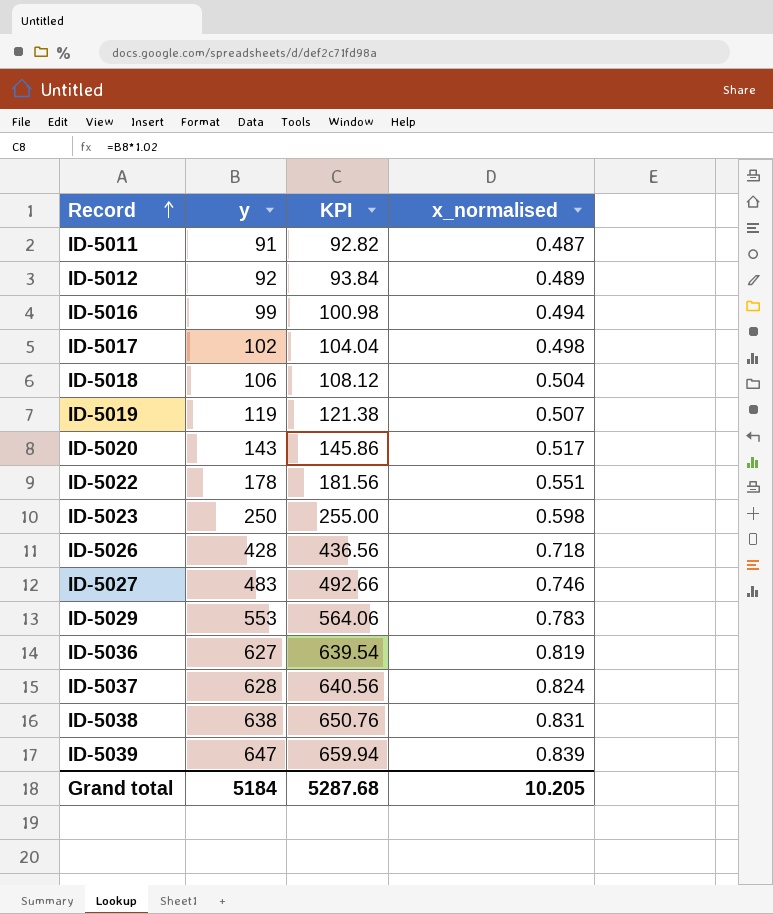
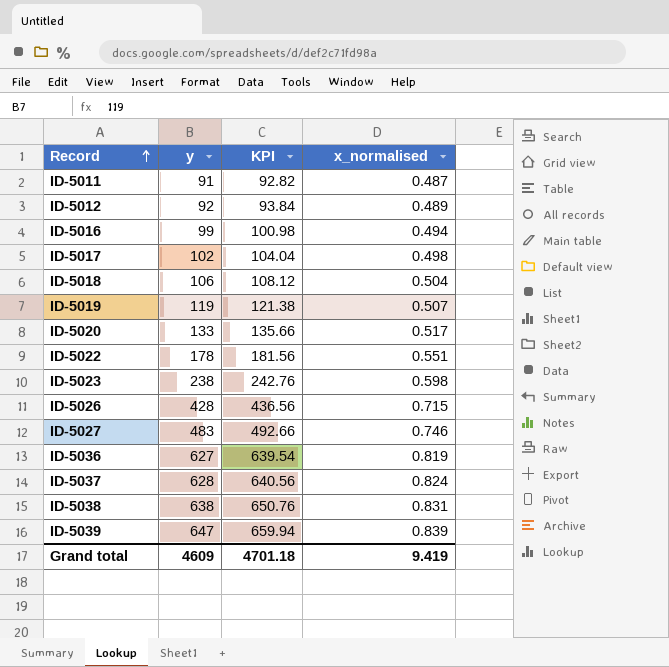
row ID-5029: 553 | 564.06 | 0.783 -> none
ID-5020 | y: 143 -> 133
ID-5020 | KPI: 145.86 -> 135.66
ID-5023 | y: 250 -> 238
ID-5023 | KPI: 255.00 -> 242.76
ID-5026 | x_normalised: 0.718 -> 0.715
Grand total | y: 5184 -> 4609
Grand total | KPI: 5287.68 -> 4701.18
Grand total | x_normalised: 10.205 -> 9.419

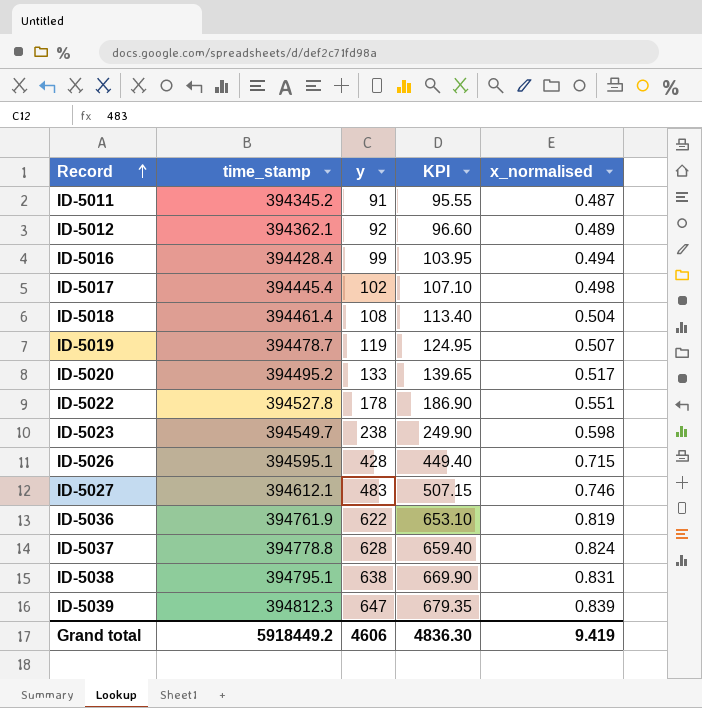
column time_stamp | position: none -> 2
column KPI | formula: [y] * 1.02 -> [y] * 1.05
ID-5018 | y: 106 -> 108
ID-5036 | y: 627 -> 622
Grand total | y: 4609 -> 4606
Grand total | KPI: 4701.18 -> 4836.30

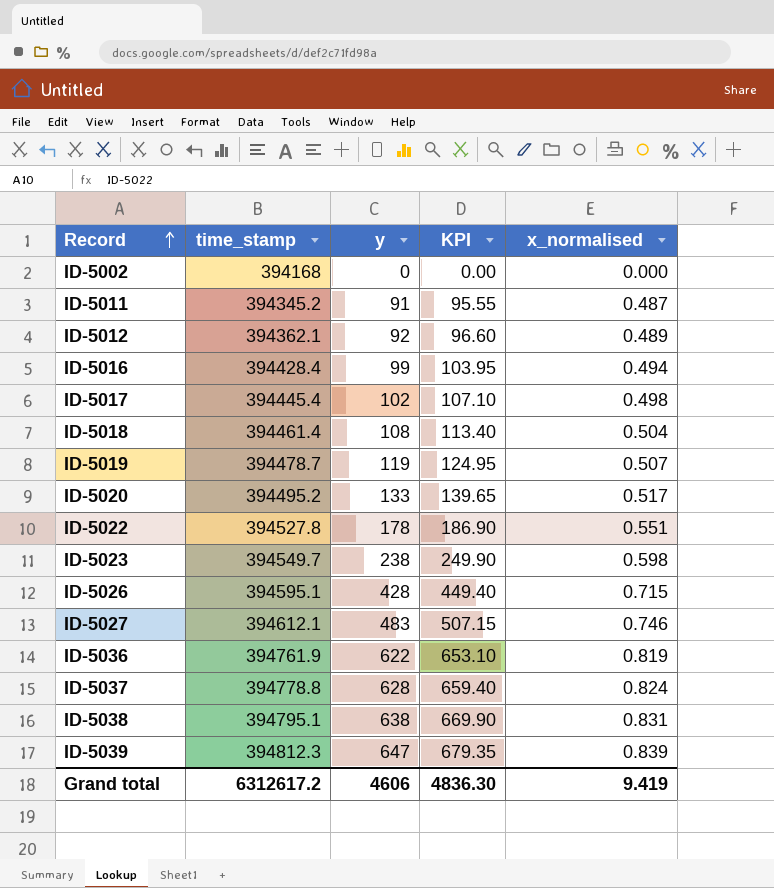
row ID-5002: none -> 394168 | 0 | 0.00 | 0.000
Grand total | time_stamp: 5918449.2 -> 6312617.2

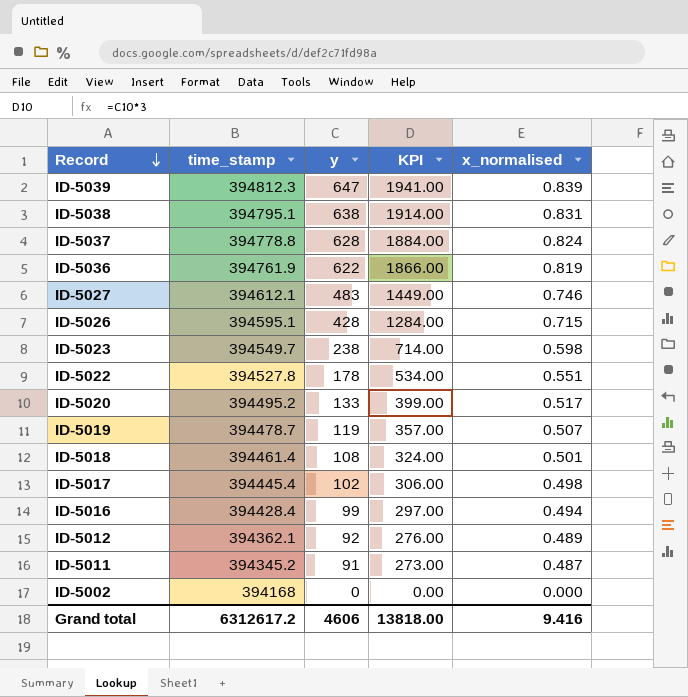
row order: Record ascending -> Record descending
column KPI | formula: [y] * 1.05 -> [y] * 3
ID-5018 | x_normalised: 0.504 -> 0.501
Grand total | KPI: 4836.30 -> 13818.00
Grand total | x_normalised: 9.419 -> 9.416

